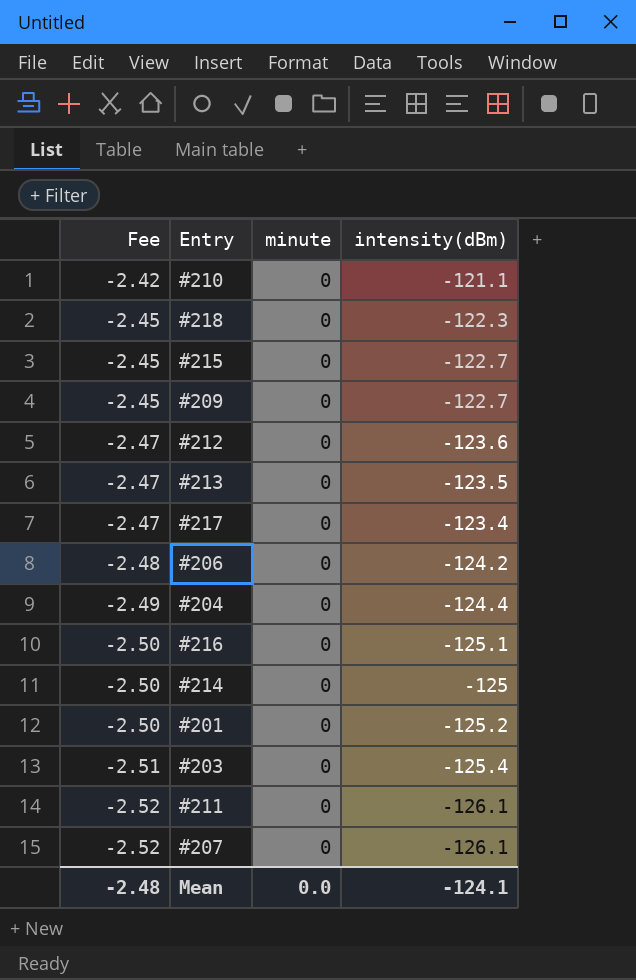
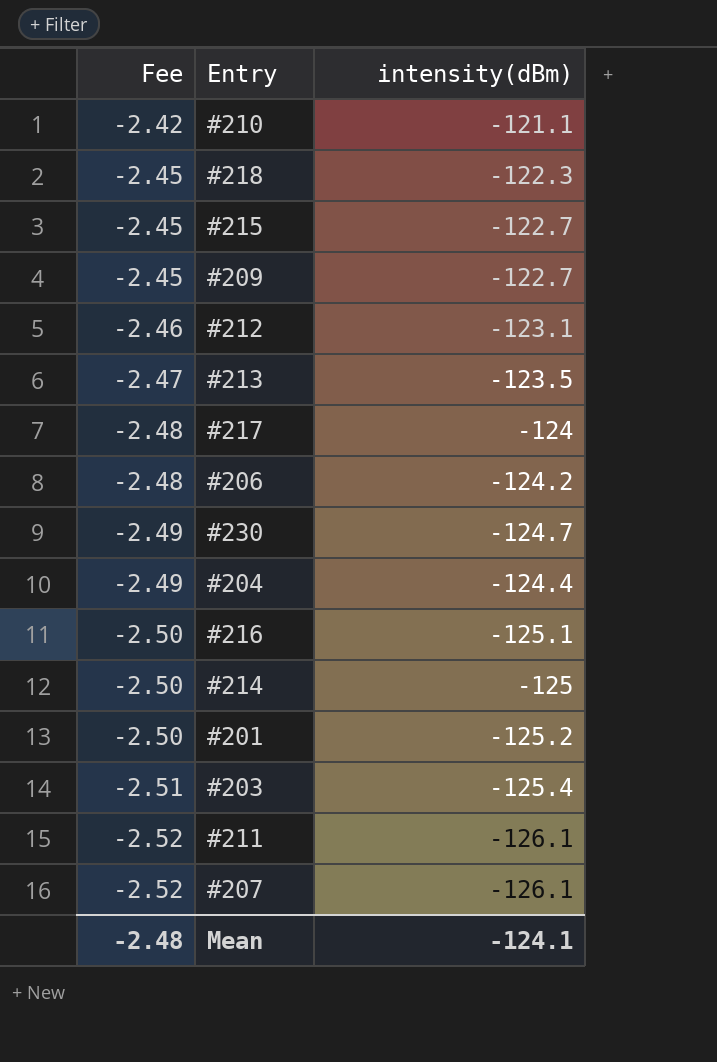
column minute | position: 3 -> none
#212 | Fee: -2.47 -> -2.46
#212 | intensity(dBm): -123.6 -> -123.1
#217 | Fee: -2.47 -> -2.48
#217 | intensity(dBm): -123.4 -> -124
row #230: none -> -2.49 | -124.7

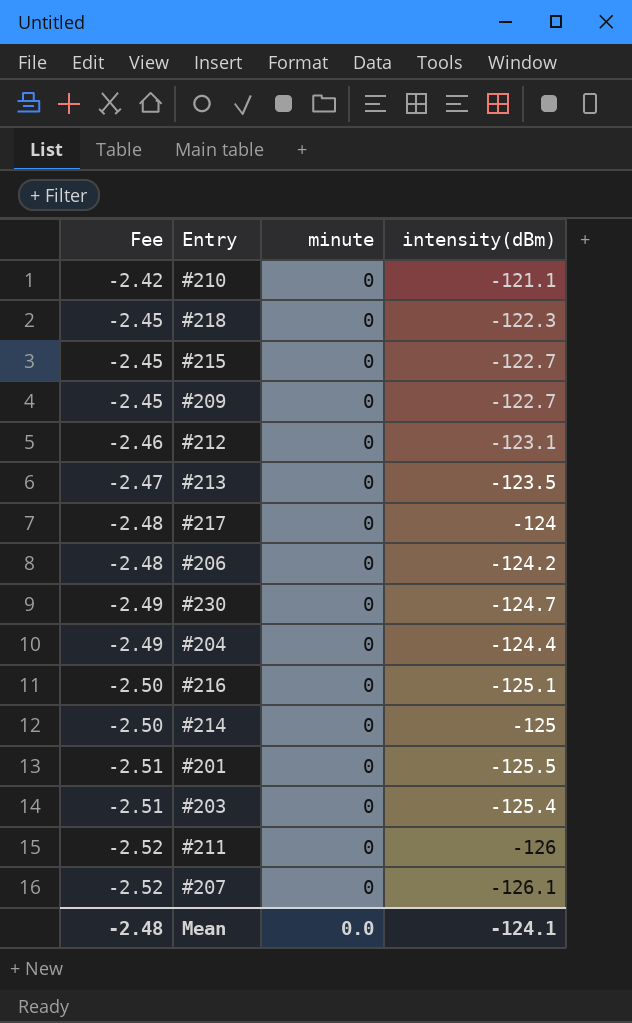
column minute | position: none -> 3
#201 | Fee: -2.50 -> -2.51
#201 | intensity(dBm): -125.2 -> -125.5
#211 | intensity(dBm): -126.1 -> -126

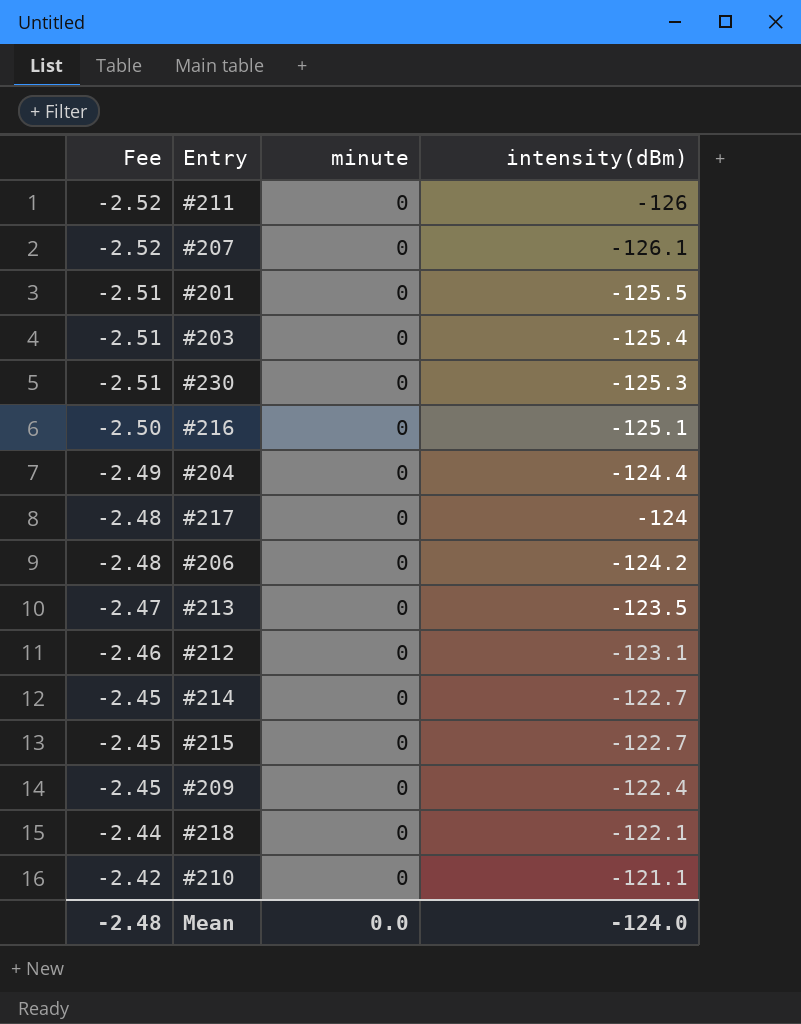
row order: Fee descending -> Fee ascending
#230 | Fee: -2.49 -> -2.51
#230 | intensity(dBm): -124.7 -> -125.3
#214 | Fee: -2.50 -> -2.45
#214 | intensity(dBm): -125 -> -122.7
#209 | intensity(dBm): -122.7 -> -122.4
#218 | Fee: -2.45 -> -2.44
#218 | intensity(dBm): -122.3 -> -122.1
Mean | intensity(dBm): -124.1 -> -124.0

